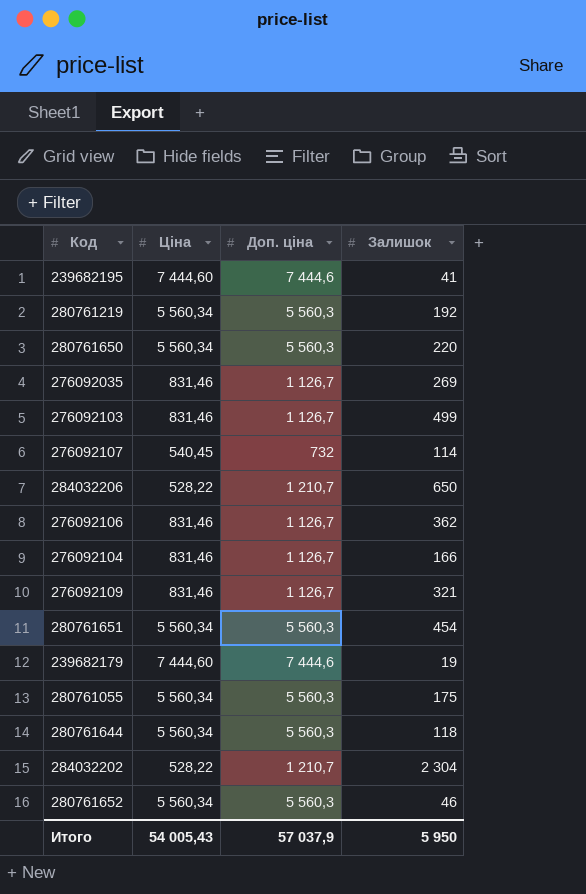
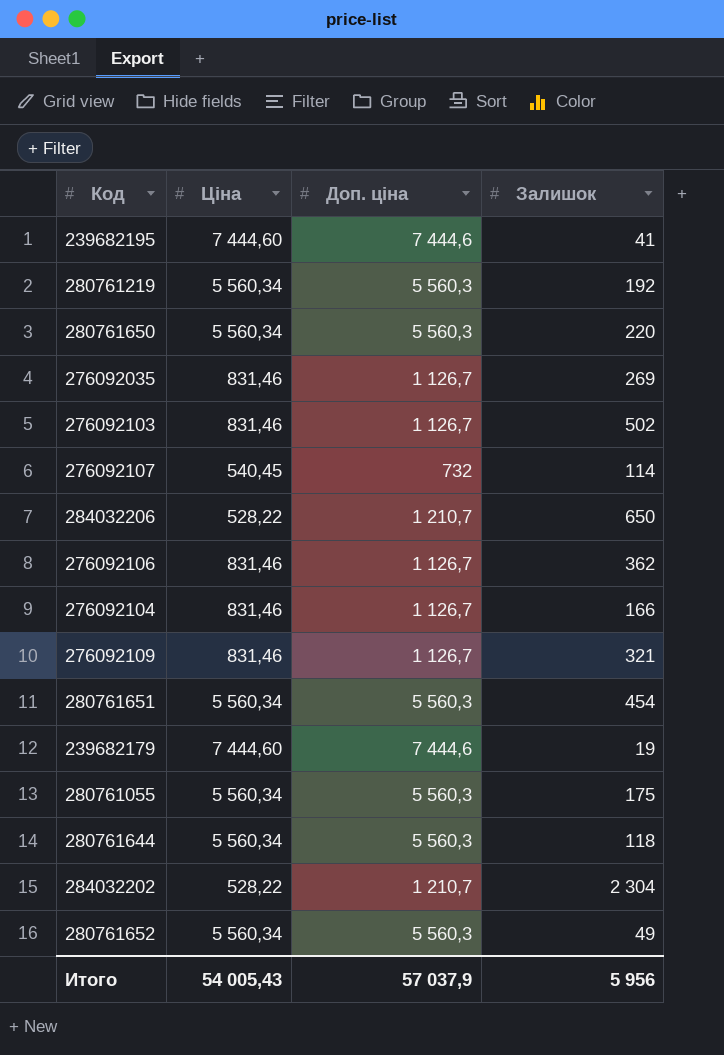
276092103 | Залишок: 499 -> 502
280761652 | Залишок: 46 -> 49
Итого | Залишок: 5 950 -> 5 956

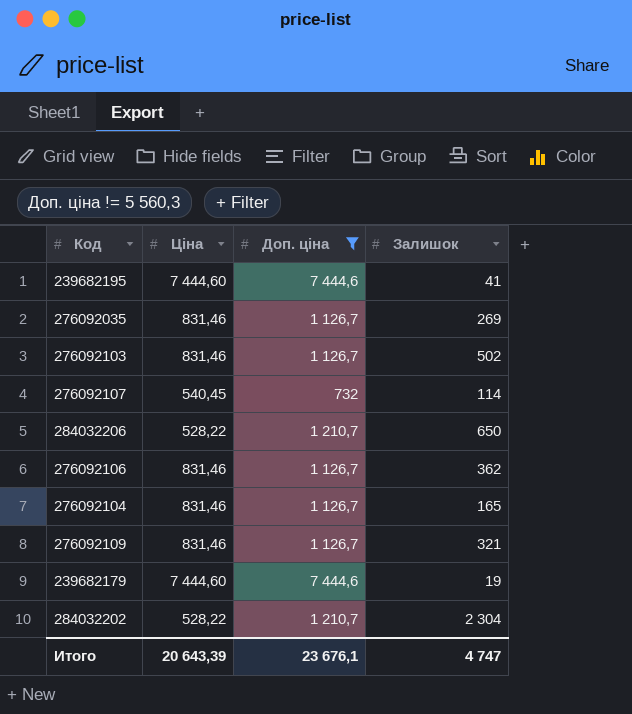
filter: none -> Доп. ціна != 5 560,3
276092104 | Залишок: 166 -> 165
Итого | Ціна: 54 005,43 -> 20 643,39
Итого | Доп. ціна: 57 037,9 -> 23 676,1
Итого | Залишок: 5 956 -> 4 747

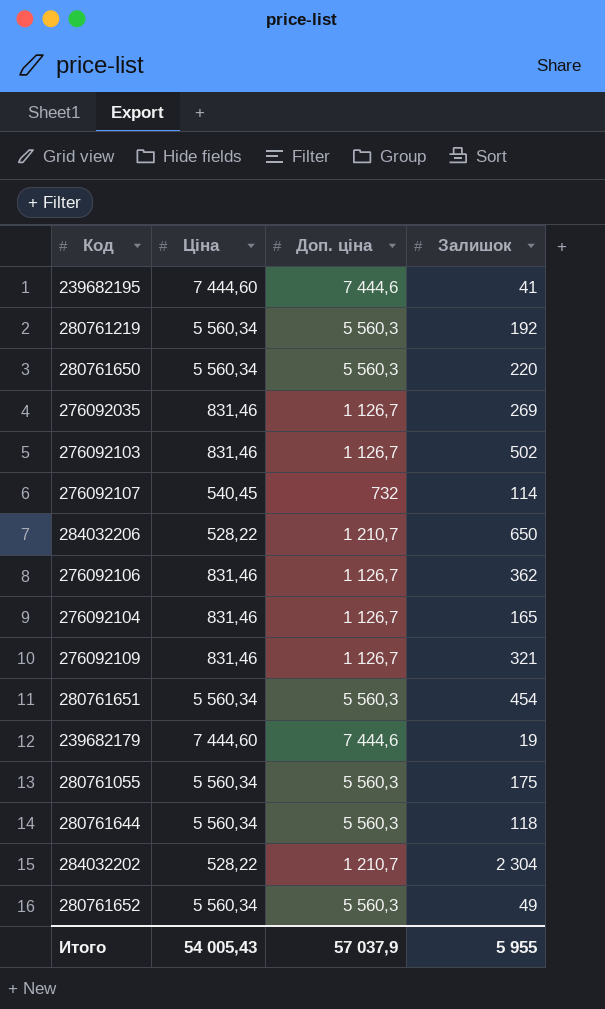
filter: Доп. ціна != 5 560,3 -> none
Итого | Ціна: 20 643,39 -> 54 005,43
Итого | Доп. ціна: 23 676,1 -> 57 037,9
Итого | Залишок: 4 747 -> 5 955

